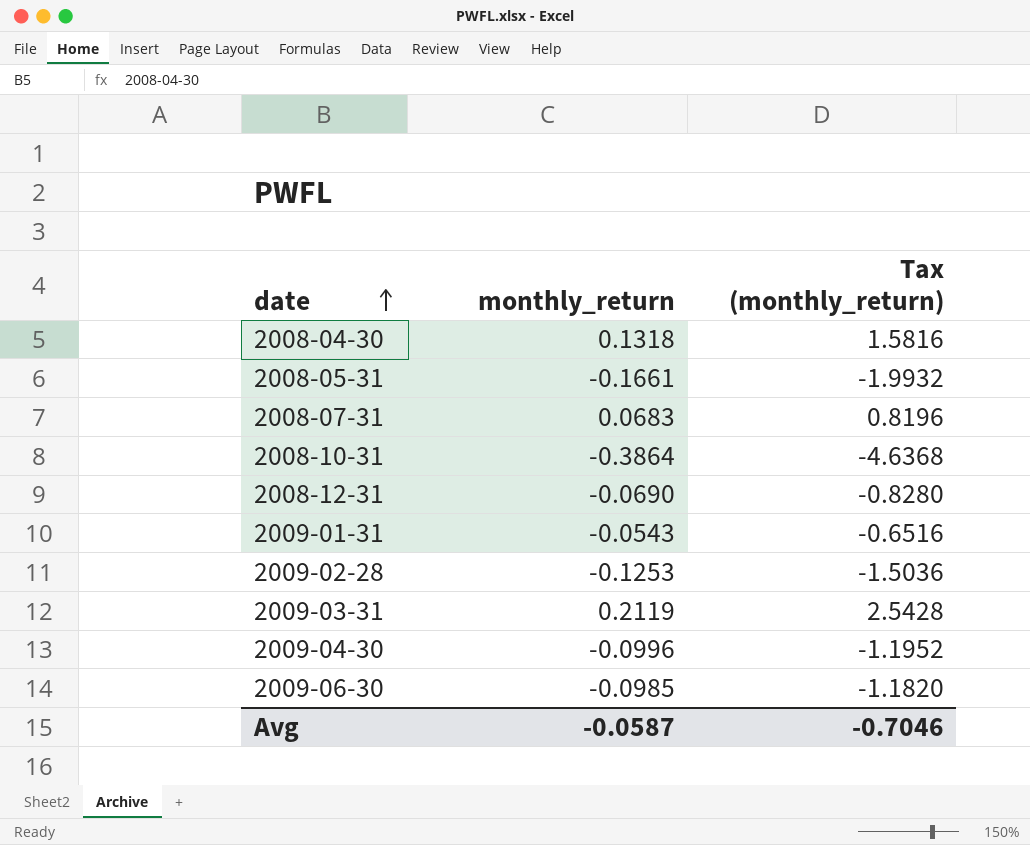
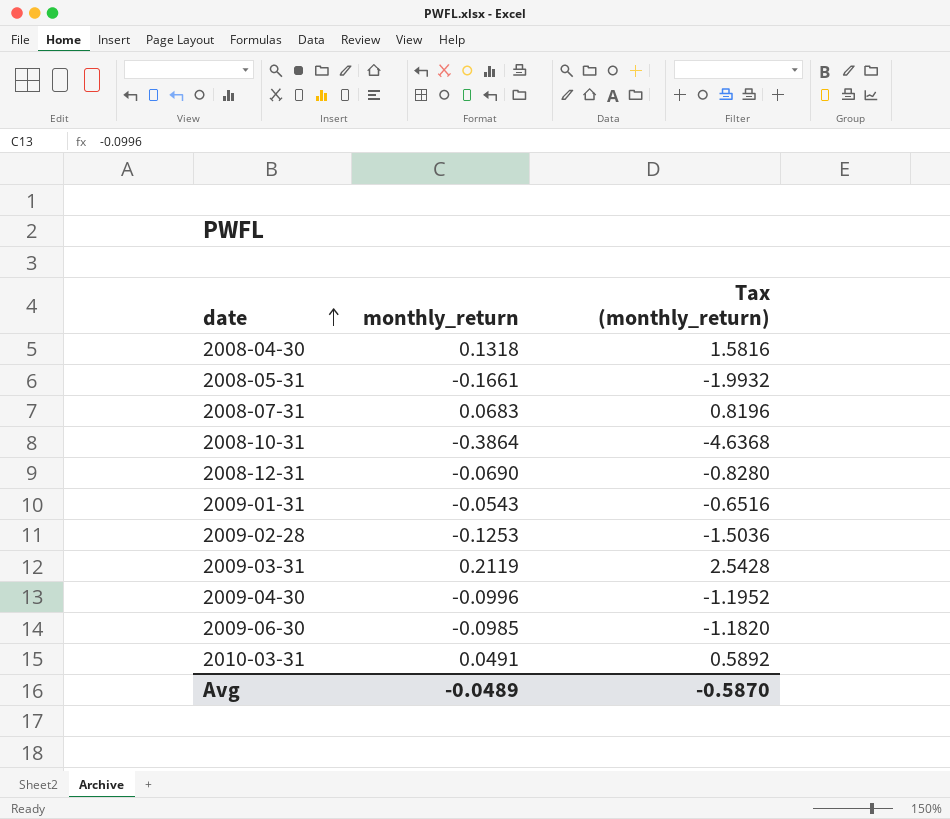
row 2010-03-31: none -> 0.0491 | 0.5892
Avg | monthly_return: -0.0587 -> -0.0489
Avg | Tax (monthly_return): -0.7046 -> -0.5870

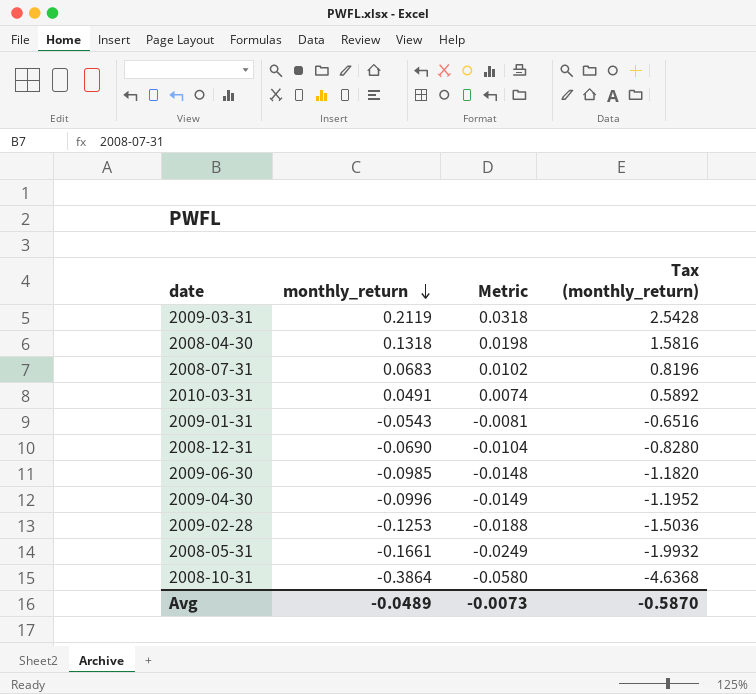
row order: date ascending -> monthly_return descending
column Metric | formula: none -> [monthly_return] * 0.15

